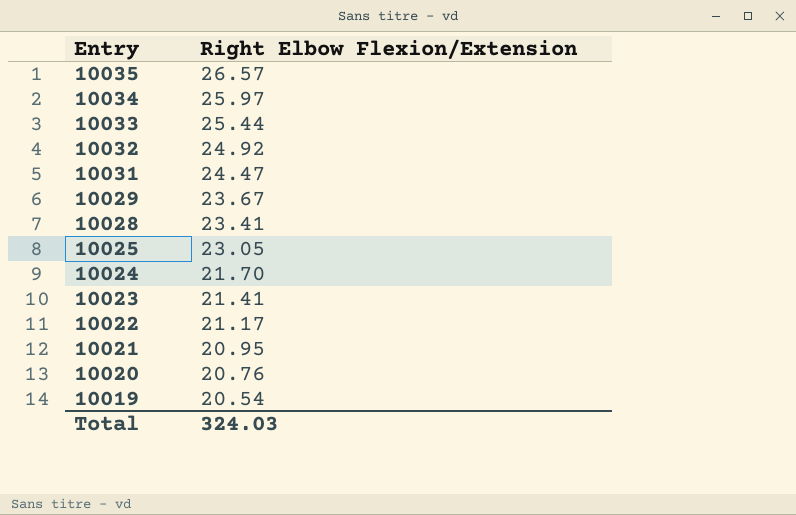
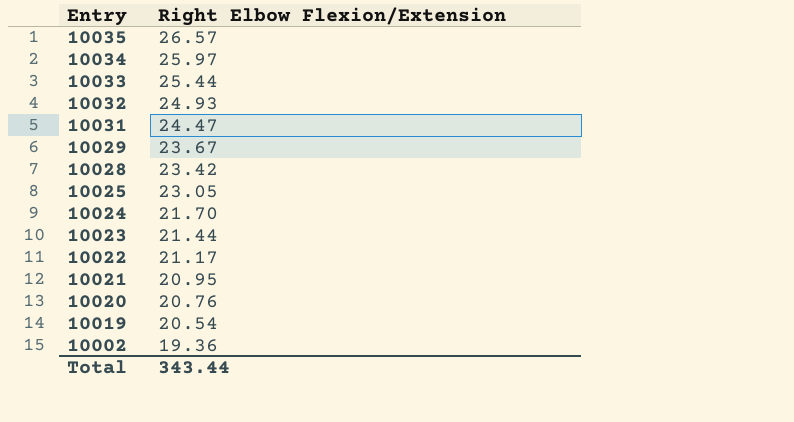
10032 | Right Elbow Flexion/Extension: 24.92 -> 24.93
10028 | Right Elbow Flexion/Extension: 23.41 -> 23.42
10023 | Right Elbow Flexion/Extension: 21.41 -> 21.44
row 10002: none -> 19.36
Total | Right Elbow Flexion/Extension: 324.03 -> 343.44

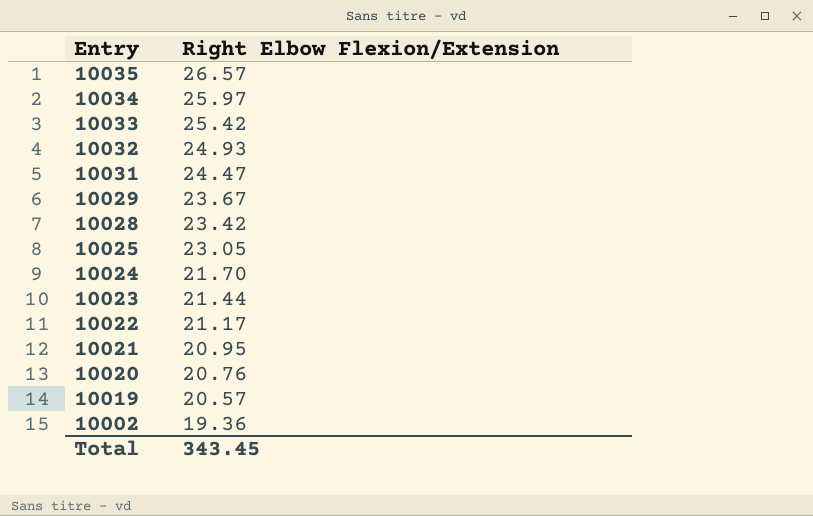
10033 | Right Elbow Flexion/Extension: 25.44 -> 25.42
10019 | Right Elbow Flexion/Extension: 20.54 -> 20.57
Total | Right Elbow Flexion/Extension: 343.44 -> 343.45

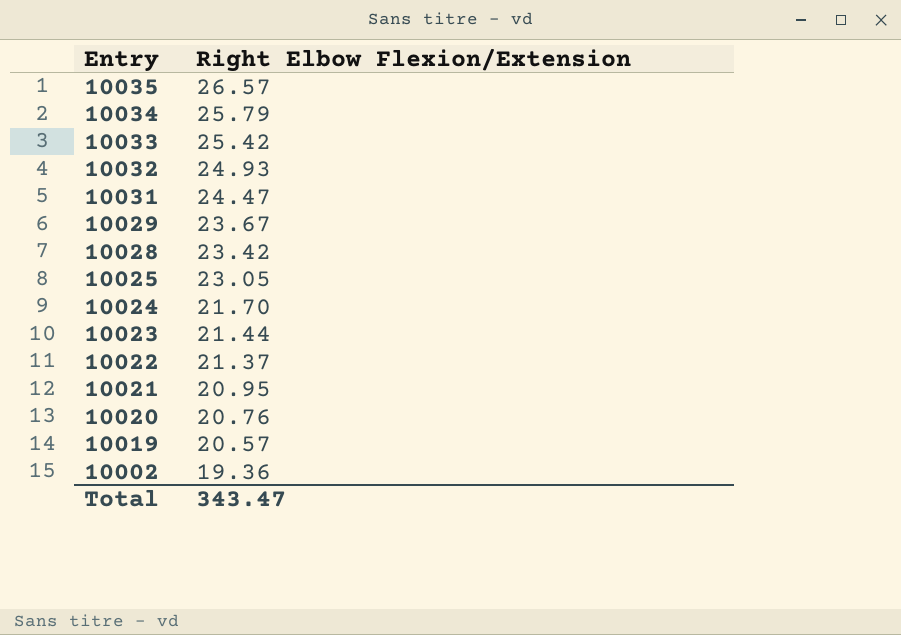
10034 | Right Elbow Flexion/Extension: 25.97 -> 25.79
10022 | Right Elbow Flexion/Extension: 21.17 -> 21.37
Total | Right Elbow Flexion/Extension: 343.45 -> 343.47

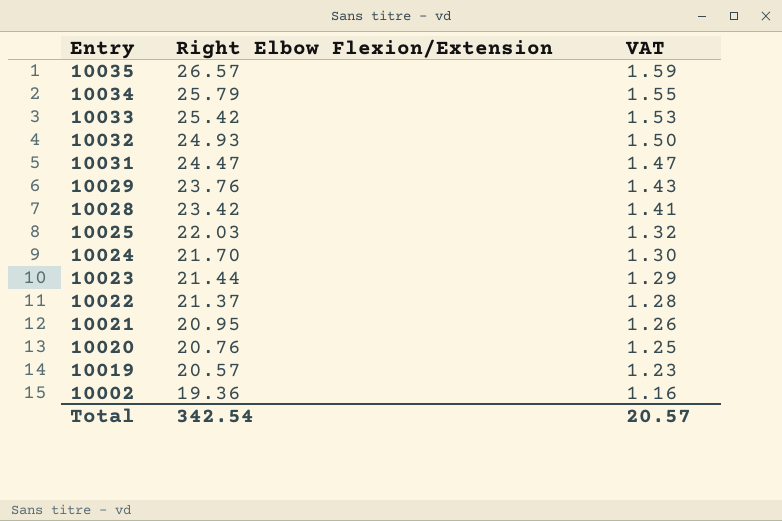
column VAT | formula: none -> [Right Elbow Flexion/Extension] * 0.06
10029 | Right Elbow Flexion/Extension: 23.67 -> 23.76
10025 | Right Elbow Flexion/Extension: 23.05 -> 22.03
Total | Right Elbow Flexion/Extension: 343.47 -> 342.54

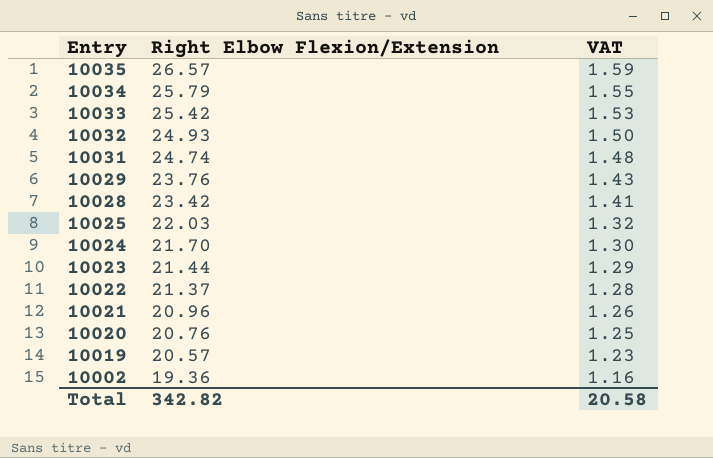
10031 | Right Elbow Flexion/Extension: 24.47 -> 24.74
10031 | VAT: 1.47 -> 1.48
10021 | Right Elbow Flexion/Extension: 20.95 -> 20.96
Total | Right Elbow Flexion/Extension: 342.54 -> 342.82
Total | VAT: 20.57 -> 20.58

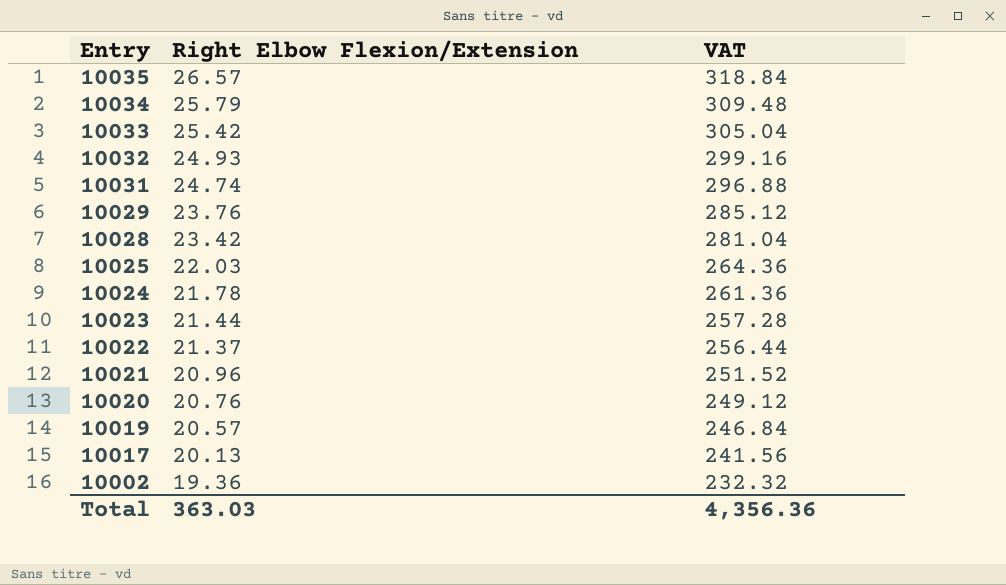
column VAT | formula: [Right Elbow Flexion/Extension] * 0.06 -> [Right Elbow Flexion/Extension] * 12
10024 | Right Elbow Flexion/Extension: 21.70 -> 21.78
row 10017: none -> 20.13 | 241.56
Total | Right Elbow Flexion/Extension: 342.82 -> 363.03
Total | VAT: 20.58 -> 4,356.36

